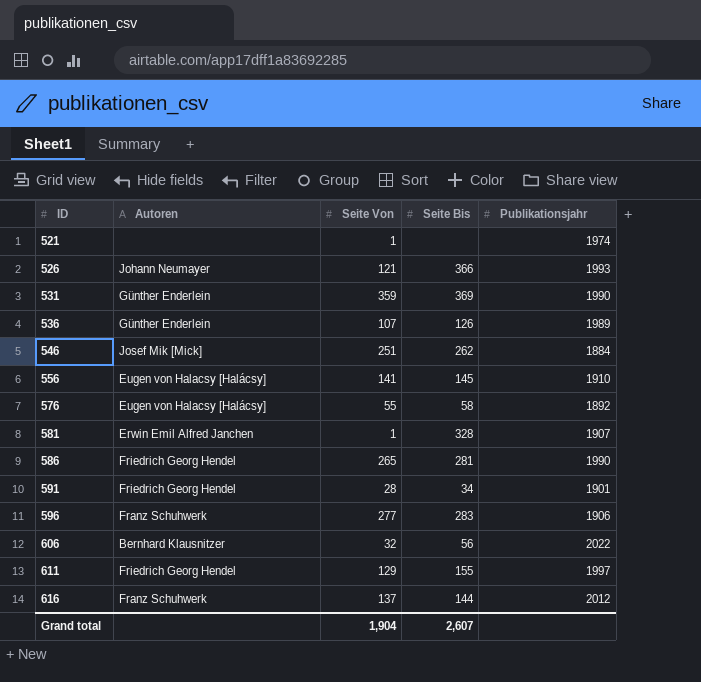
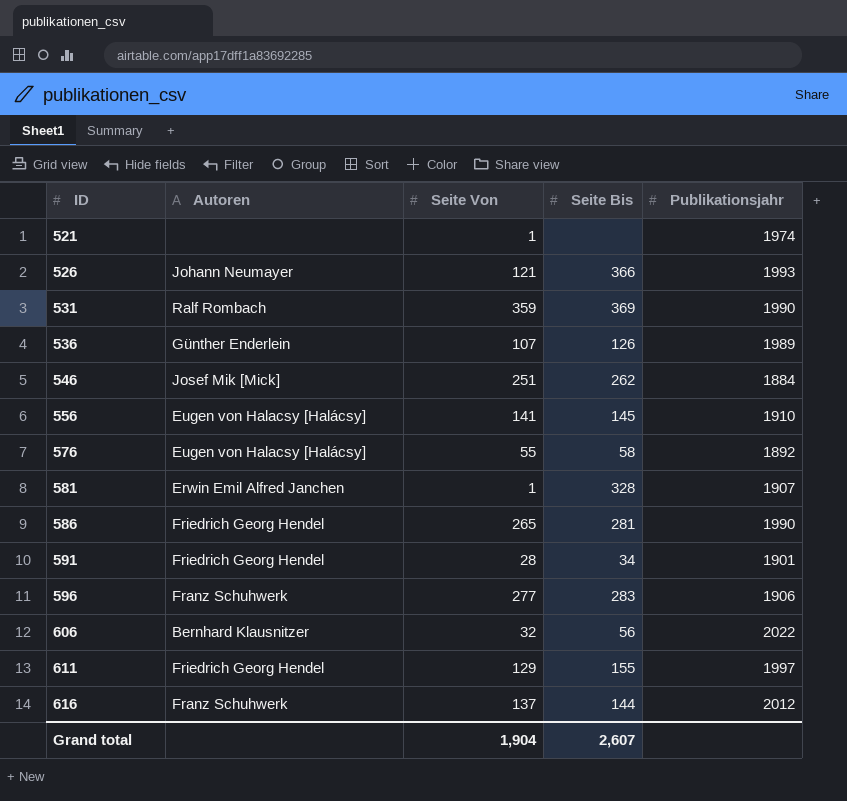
531 | Autoren: Günther Enderlein -> Ralf Rombach

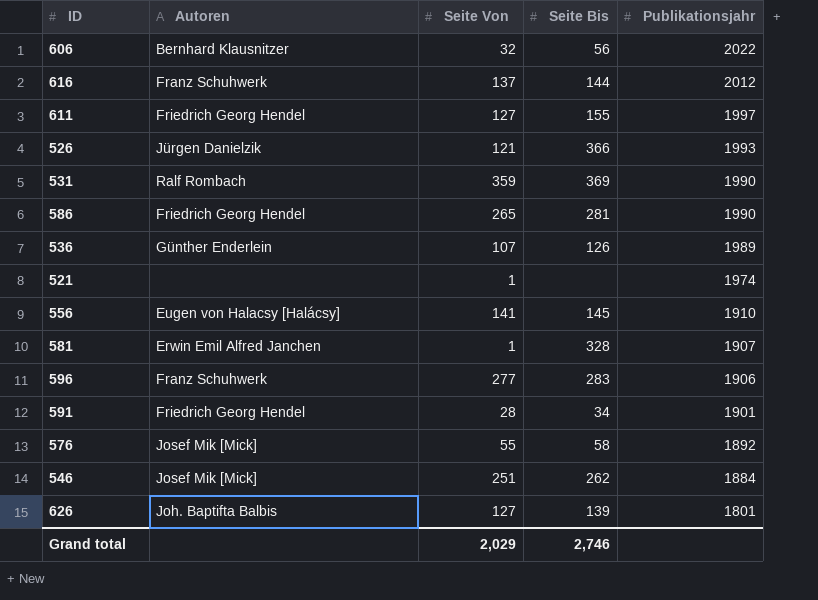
row order: ID ascending -> Publikationsjahr descending
611 | Seite Von: 129 -> 127
526 | Autoren: Johann Neumayer -> Jürgen Danielzik
576 | Autoren: Eugen von Halacsy [Halácsy] -> Josef Mik [Mick]
row 626: none -> Joh. Baptifta Balbis | 127 | 139 | 1801
Grand total | Seite Von: 1,904 -> 2,029
Grand total | Seite Bis: 2,607 -> 2,746

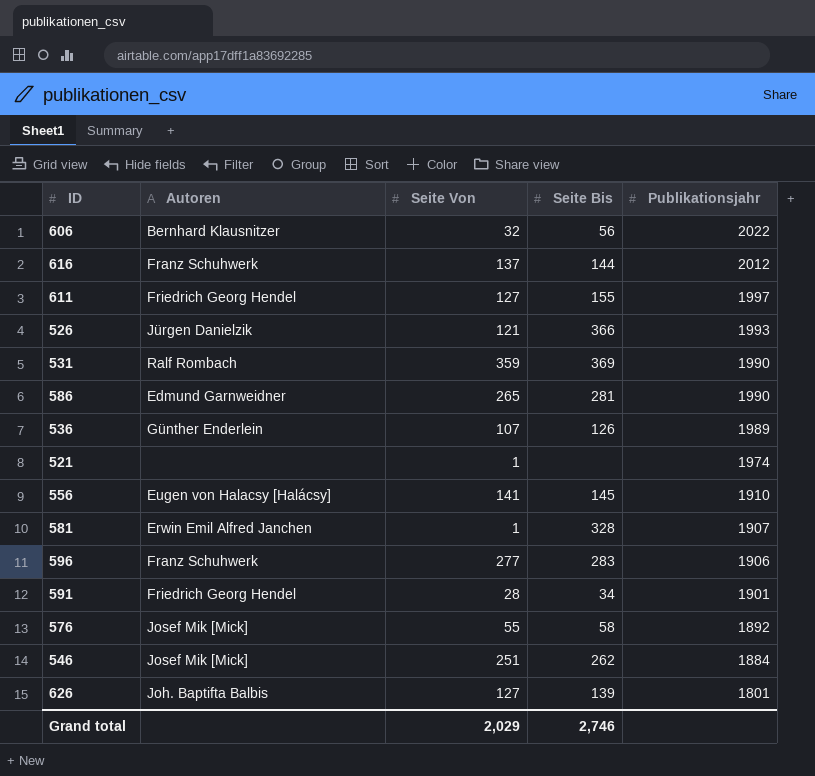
586 | Autoren: Friedrich Georg Hendel -> Edmund Garnweidner

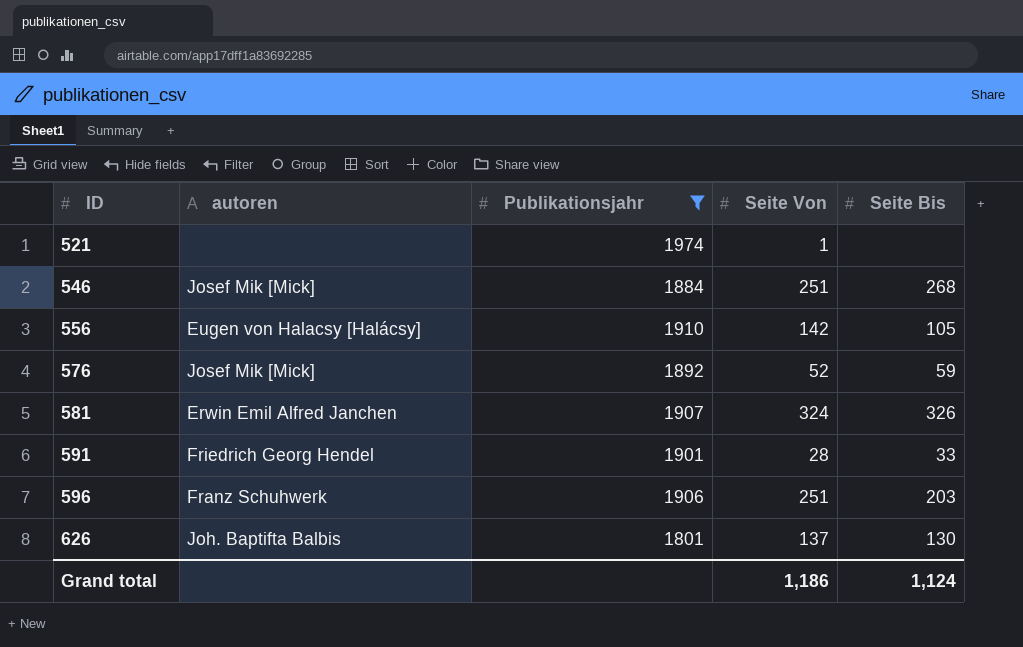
filter: none -> Publikationsjahr <= 1974
row order: Publikationsjahr descending -> ID ascending
column name: Autoren -> autoren
column Publikationsjahr | position: 5 -> 3
546 | Seite Bis: 262 -> 268
556 | Seite Von: 141 -> 142
556 | Seite Bis: 145 -> 105
576 | Seite Von: 55 -> 52
576 | Seite Bis: 58 -> 59
581 | Seite Von: 1 -> 324
581 | Seite Bis: 328 -> 326
591 | Seite Bis: 34 -> 33
596 | Seite Von: 277 -> 251
596 | Seite Bis: 283 -> 203
626 | Seite Von: 127 -> 137
626 | Seite Bis: 139 -> 130
Grand total | Seite Von: 2,029 -> 1,186
Grand total | Seite Bis: 2,746 -> 1,124

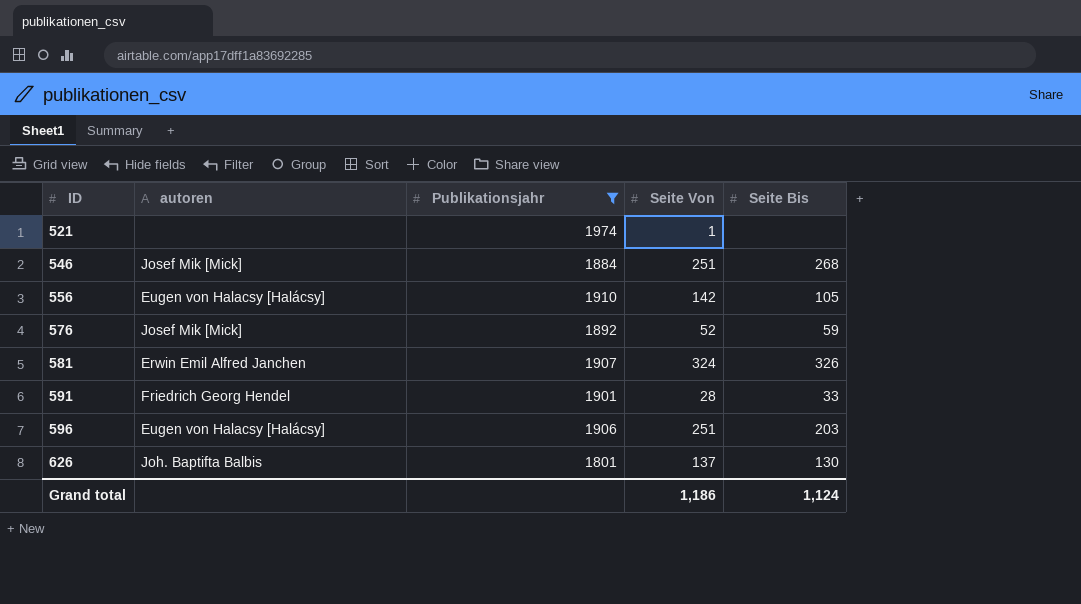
596 | autoren: Franz Schuhwerk -> Eugen von Halacsy [Halácsy]

